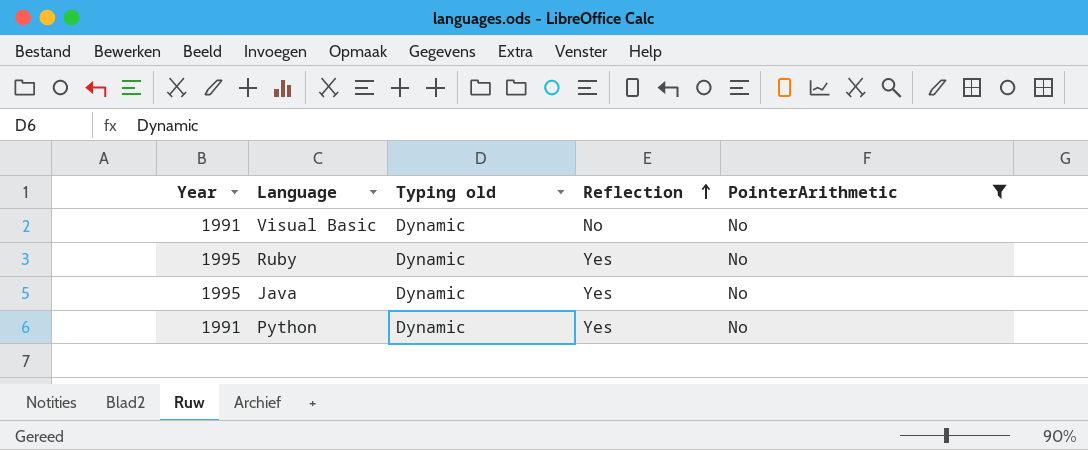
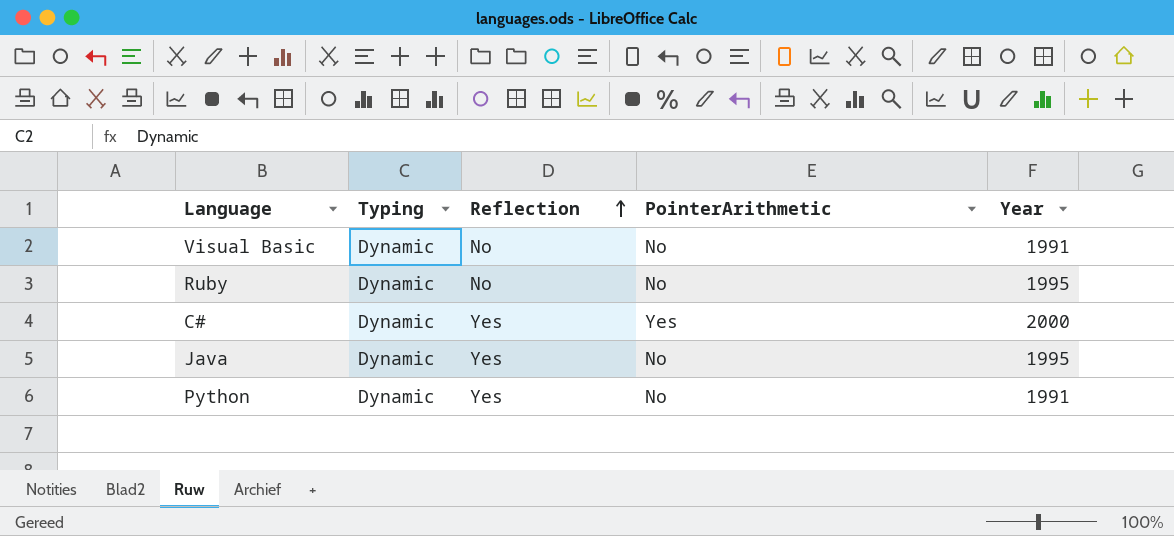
filter: PointerArithmetic = No -> none
column name: Typing old -> Typing
column Year | position: 1 -> 5
Ruby | Reflection: Yes -> No

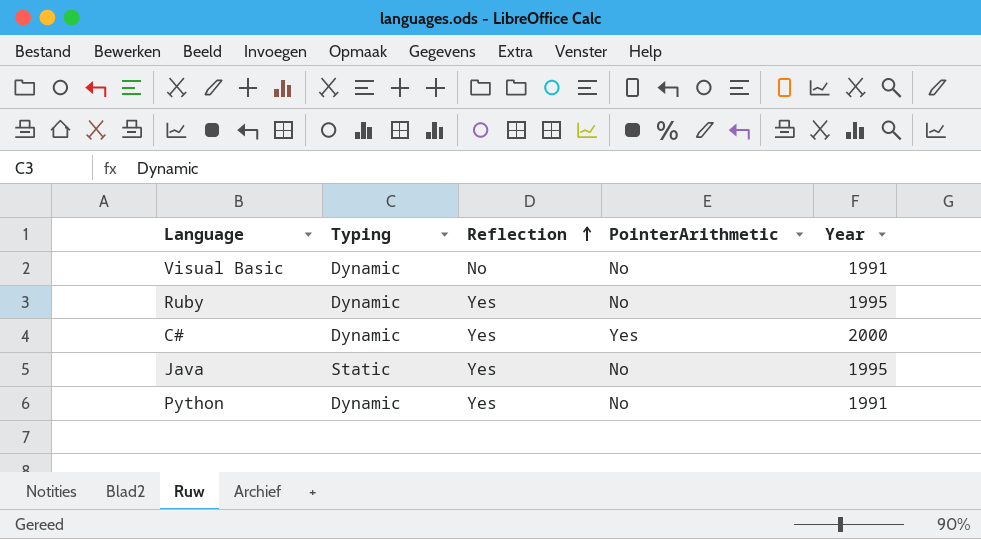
Ruby | Reflection: No -> Yes
Java | Typing: Dynamic -> Static

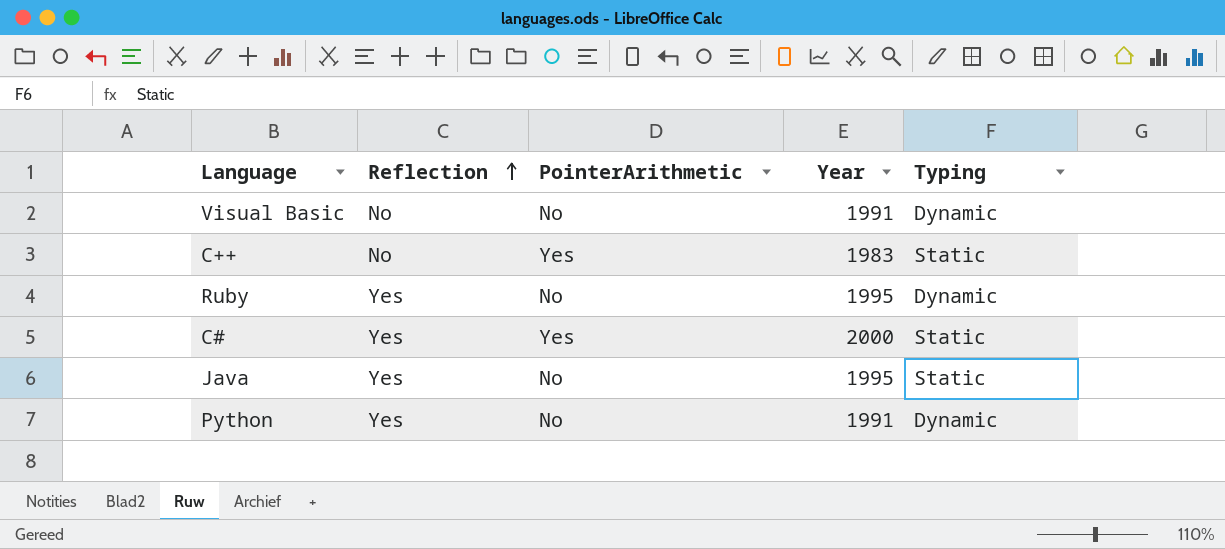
column Typing | position: 2 -> 5
row C++: none -> No | Yes | 1983 | Static
C# | Typing: Dynamic -> Static

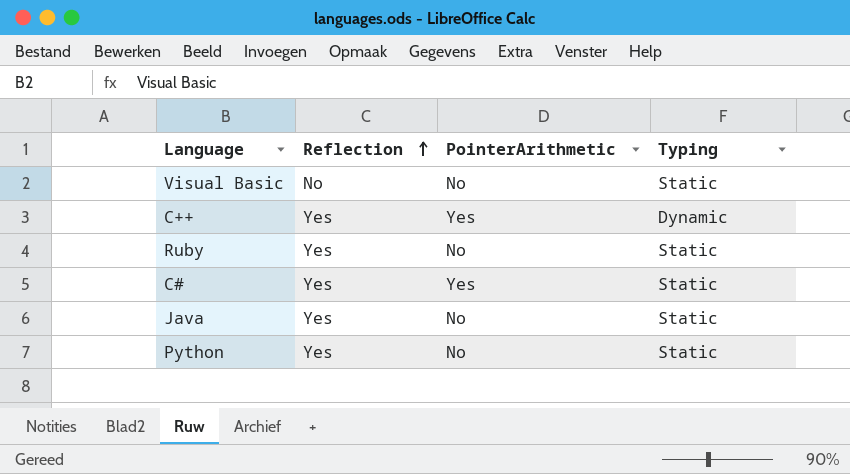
column Year | position: 4 -> none
Visual Basic | Typing: Dynamic -> Static
C++ | Reflection: No -> Yes
C++ | Typing: Static -> Dynamic
Ruby | Typing: Dynamic -> Static
Python | Typing: Dynamic -> Static

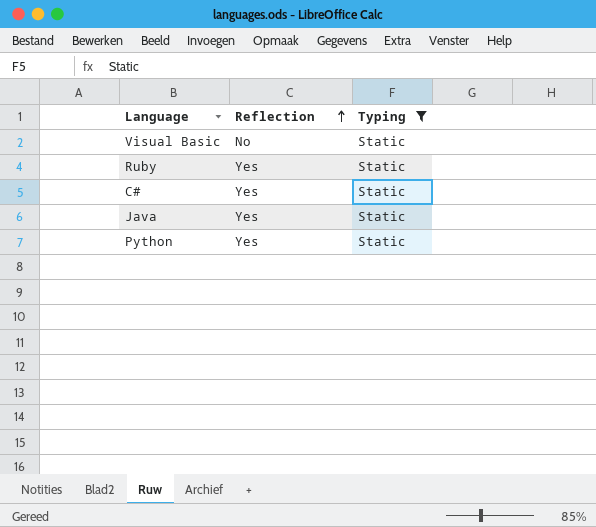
filter: none -> Typing = Static
column PointerArithmetic | position: 3 -> none

